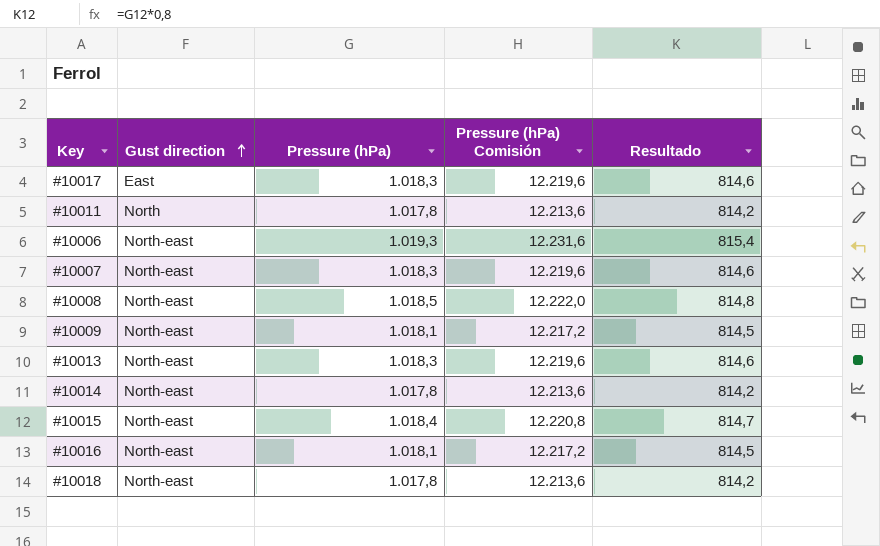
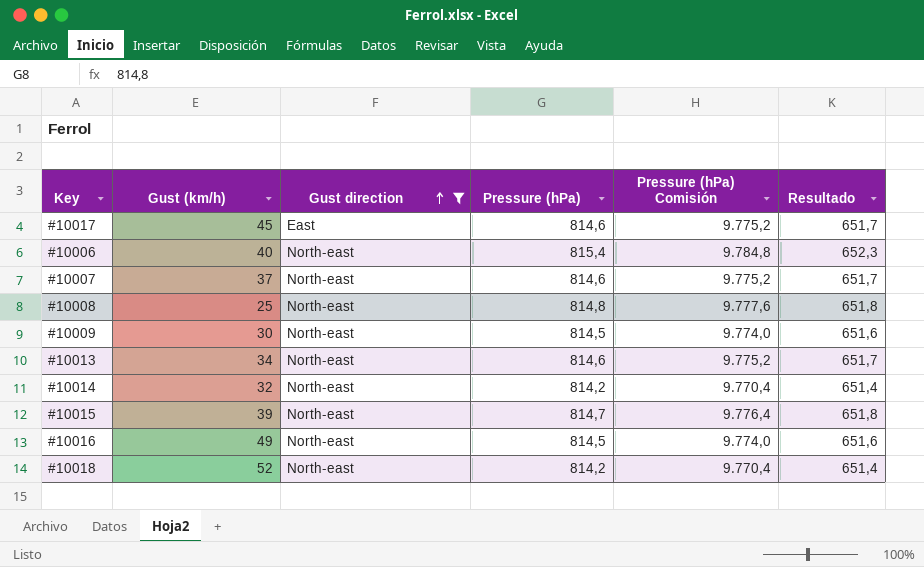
filter: none -> Gust direction != North
column Gust (km/h) | position: none -> 2
#10017 | Pressure (hPa): 1.018,3 -> 814,6
#10017 | Pressure (hPa) Comisión: 12.219,6 -> 9.775,2
#10017 | Resultado: 814,6 -> 651,7
#10006 | Pressure (hPa): 1.019,3 -> 815,4
#10006 | Pressure (hPa) Comisión: 12.231,6 -> 9.784,8
#10006 | Resultado: 815,4 -> 652,3
#10007 | Pressure (hPa): 1.018,3 -> 814,6
#10007 | Pressure (hPa) Comisión: 12.219,6 -> 9.775,2
#10007 | Resultado: 814,6 -> 651,7
#10008 | Pressure (hPa): 1.018,5 -> 814,8
#10008 | Pressure (hPa) Comisión: 12.222,0 -> 9.777,6
#10008 | Resultado: 814,8 -> 651,8
#10009 | Pressure (hPa): 1.018,1 -> 814,5
#10009 | Pressure (hPa) Comisión: 12.217,2 -> 9.774,0
#10009 | Resultado: 814,5 -> 651,6
#10013 | Pressure (hPa): 1.018,3 -> 814,6
#10013 | Pressure (hPa) Comisión: 12.219,6 -> 9.775,2
#10013 | Resultado: 814,6 -> 651,7
#10014 | Pressure (hPa): 1.017,8 -> 814,2
#10014 | Pressure (hPa) Comisión: 12.213,6 -> 9.770,4
#10014 | Resultado: 814,2 -> 651,4
#10015 | Pressure (hPa): 1.018,4 -> 814,7
#10015 | Pressure (hPa) Comisión: 12.220,8 -> 9.776,4
#10015 | Resultado: 814,7 -> 651,8
#10016 | Pressure (hPa): 1.018,1 -> 814,5
#10016 | Pressure (hPa) Comisión: 12.217,2 -> 9.774,0
#10016 | Resultado: 814,5 -> 651,6
#10018 | Pressure (hPa): 1.017,8 -> 814,2
#10018 | Pressure (hPa) Comisión: 12.213,6 -> 9.770,4
#10018 | Resultado: 814,2 -> 651,4

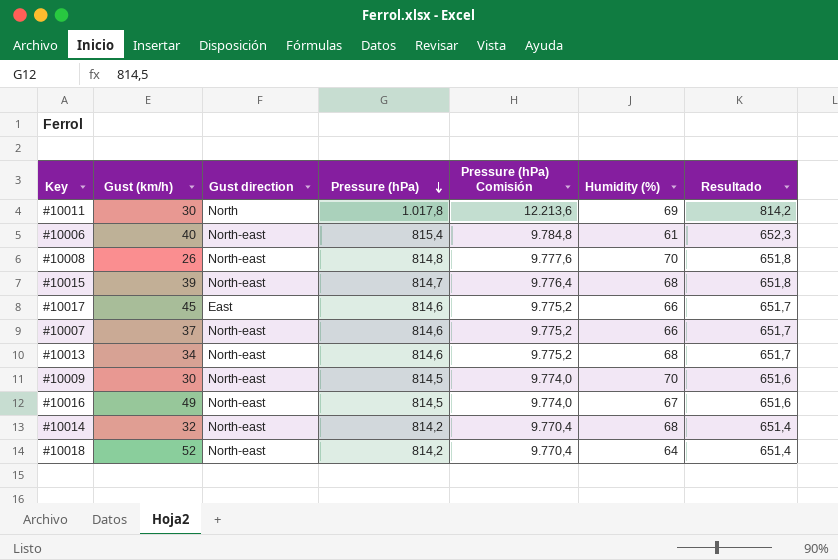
filter: Gust direction != North -> none
row order: Gust direction ascending -> Pressure (hPa) descending
column Humidity (%) | position: none -> 6
#10008 | Gust (km/h): 25 -> 26

